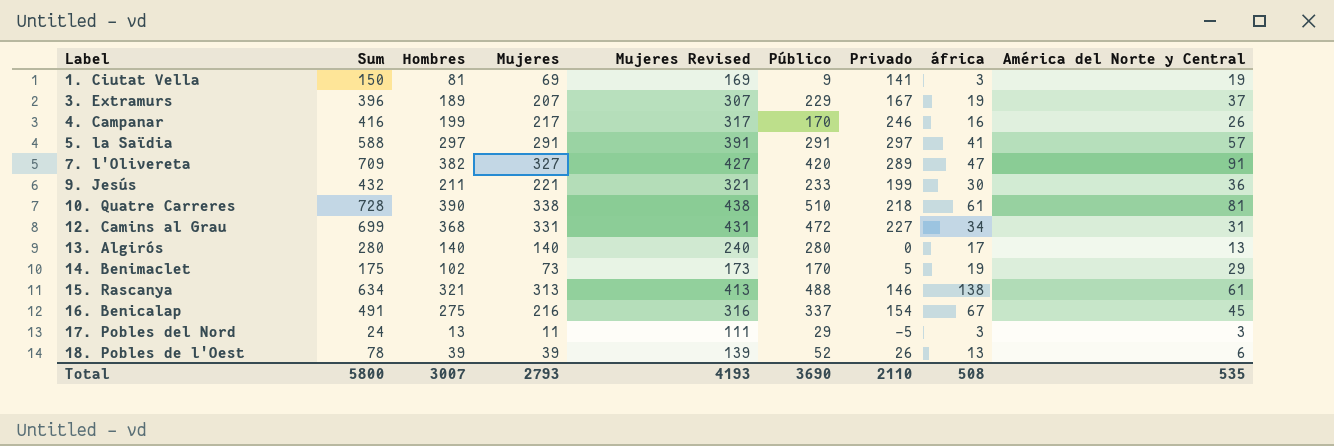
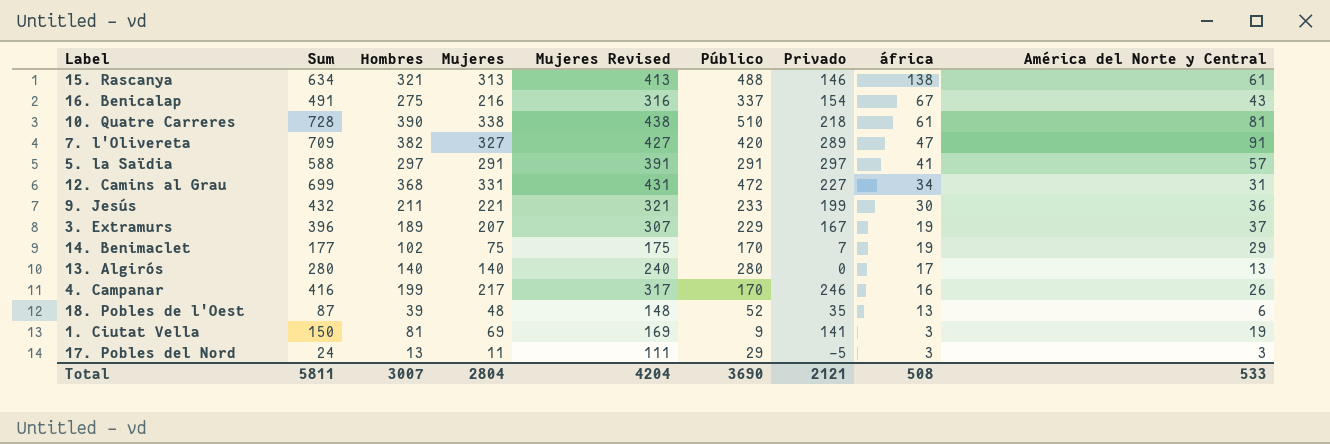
row order: Label ascending -> áfrica descending
16. Benicalap | América del Norte y Central: 45 -> 43
14. Benimaclet | Sum: 175 -> 177
14. Benimaclet | Mujeres: 73 -> 75
14. Benimaclet | Mujeres Revised: 173 -> 175
14. Benimaclet | Privado: 5 -> 7
18. Pobles de l'Oest | Sum: 78 -> 87
18. Pobles de l'Oest | Mujeres: 39 -> 48
18. Pobles de l'Oest | Mujeres Revised: 139 -> 148
18. Pobles de l'Oest | Privado: 26 -> 35
Total | Sum: 5800 -> 5811
Total | Mujeres: 2793 -> 2804
Total | Mujeres Revised: 4193 -> 4204
Total | Privado: 2110 -> 2121
Total | América del Norte y Central: 535 -> 533

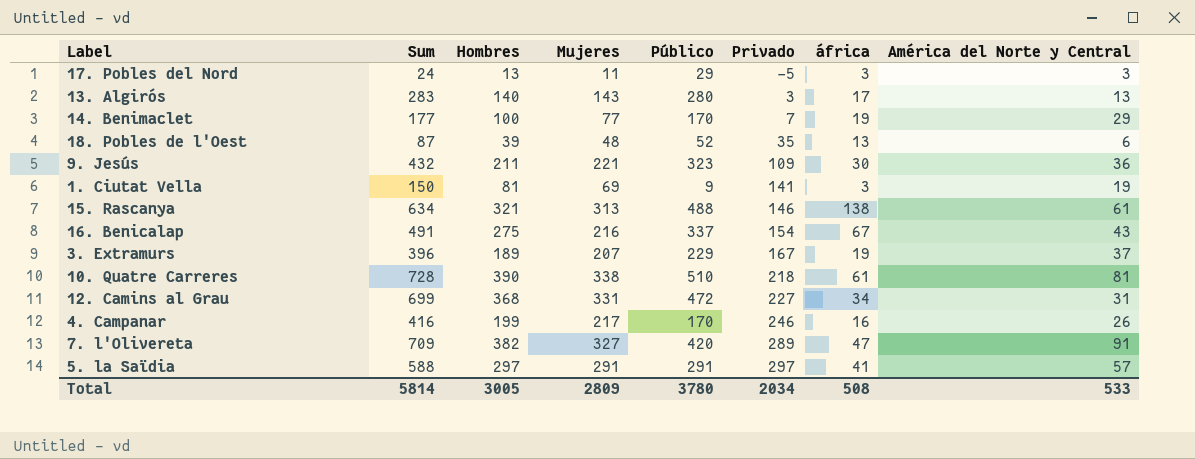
row order: áfrica descending -> Privado ascending
column Mujeres Revised | formula: [Mujeres] + 100 -> none
13. Algirós | Sum: 280 -> 283
13. Algirós | Mujeres: 140 -> 143
13. Algirós | Privado: 0 -> 3
14. Benimaclet | Hombres: 102 -> 100
14. Benimaclet | Mujeres: 75 -> 77
9. Jesús | Público: 233 -> 323
9. Jesús | Privado: 199 -> 109
Total | Sum: 5811 -> 5814
Total | Hombres: 3007 -> 3005
Total | Mujeres: 2804 -> 2809
Total | Público: 3690 -> 3780
Total | Privado: 2121 -> 2034

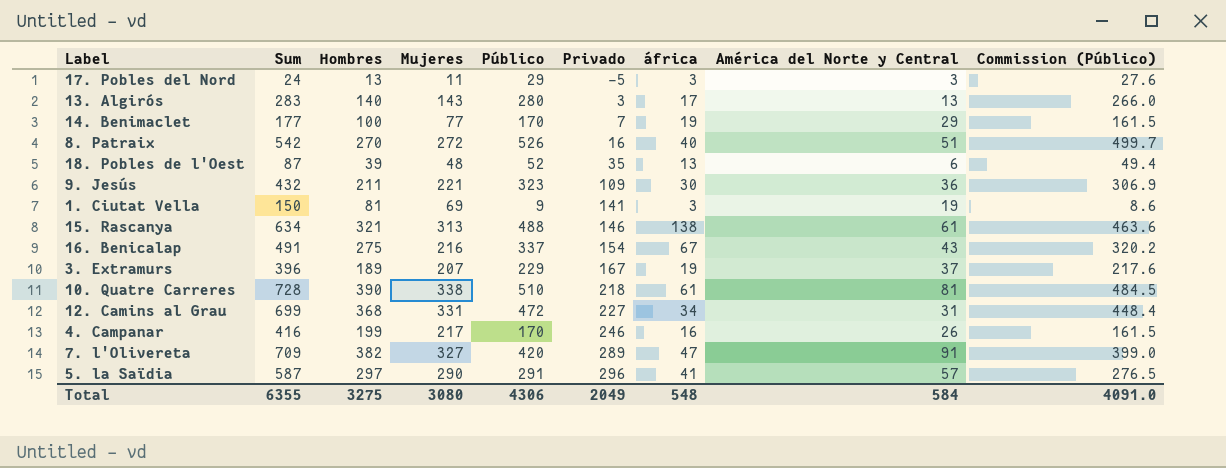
column Commission (Público) | formula: none -> [Público] * 0.95
row 8. Patraix: none -> 542 | 270 | 272 | 526 | 16 | 40 | 51 | 499.7
5. la Saïdia | Sum: 588 -> 587
5. la Saïdia | Mujeres: 291 -> 290
5. la Saïdia | Privado: 297 -> 296
Total | Sum: 5814 -> 6355
Total | Hombres: 3005 -> 3275
Total | Mujeres: 2809 -> 3080
Total | Público: 3780 -> 4306
Total | Privado: 2034 -> 2049
Total | áfrica: 508 -> 548
Total | América del Norte y Central: 533 -> 584

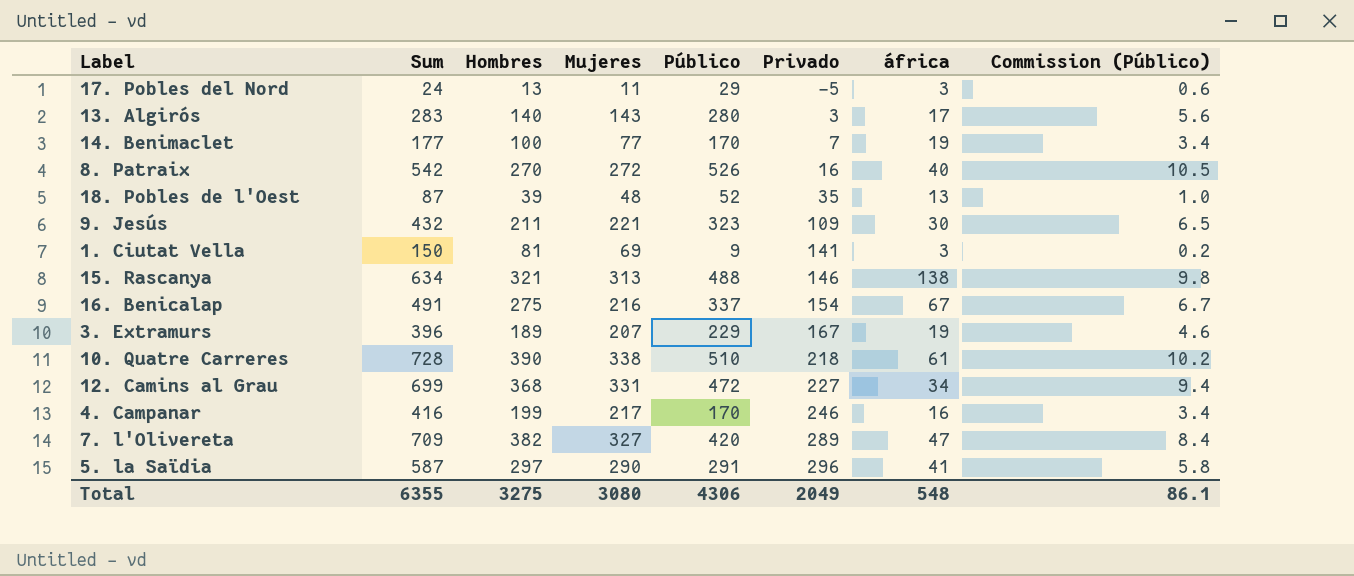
column América del Norte y Central | position: 8 -> none
column Commission (Público) | formula: [Público] * 0.95 -> [Público] * 0.02
Total | Commission (Público): 4091.0 -> 86.1

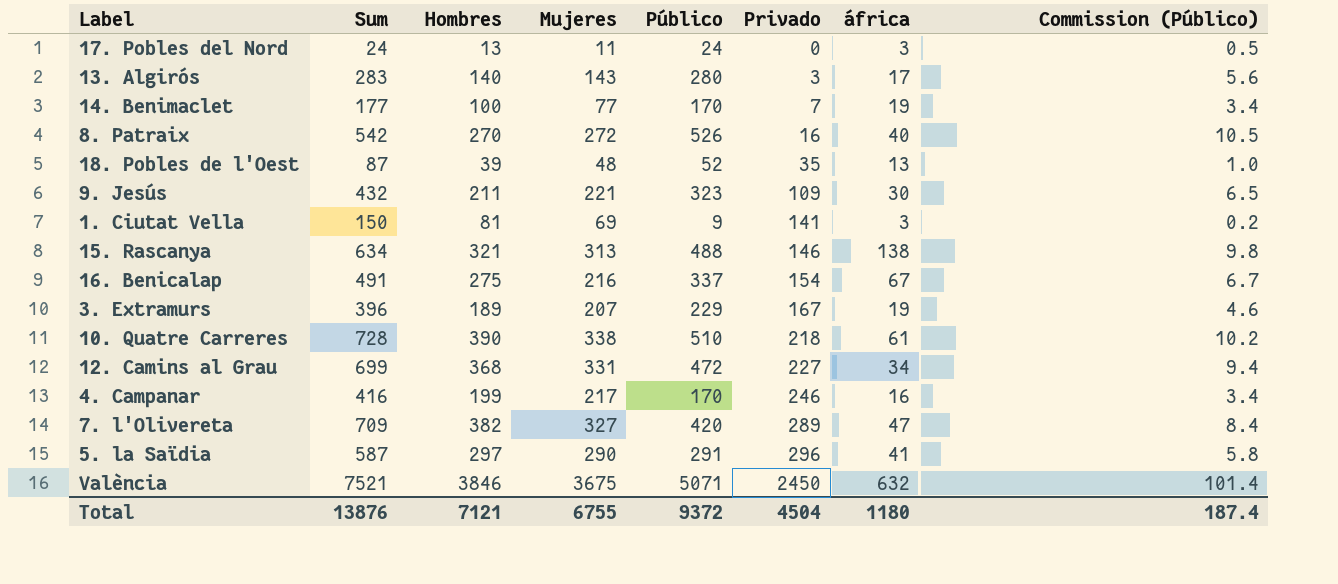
17. Pobles del Nord | Público: 29 -> 24
17. Pobles del Nord | Privado: -5 -> 0
17. Pobles del Nord | Commission (Público): 0.6 -> 0.5
row València: none -> 7521 | 3846 | 3675 | 5071 | 2450 | 632 | 101.4
Total | Sum: 6355 -> 13876
Total | Hombres: 3275 -> 7121
Total | Mujeres: 3080 -> 6755
Total | Público: 4306 -> 9372
Total | Privado: 2049 -> 4504
Total | áfrica: 548 -> 1180
Total | Commission (Público): 86.1 -> 187.4

